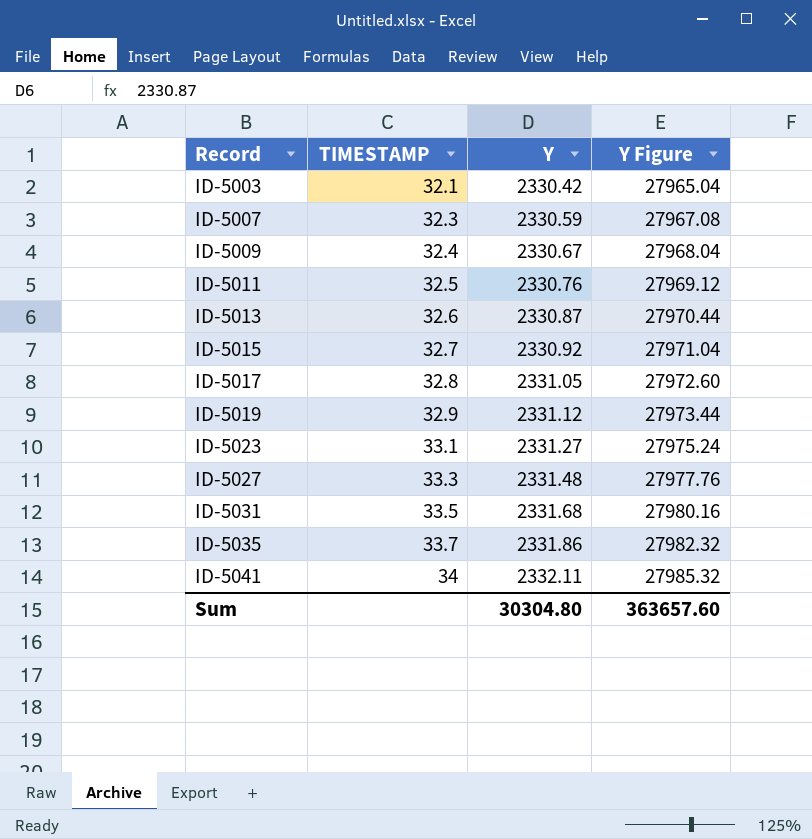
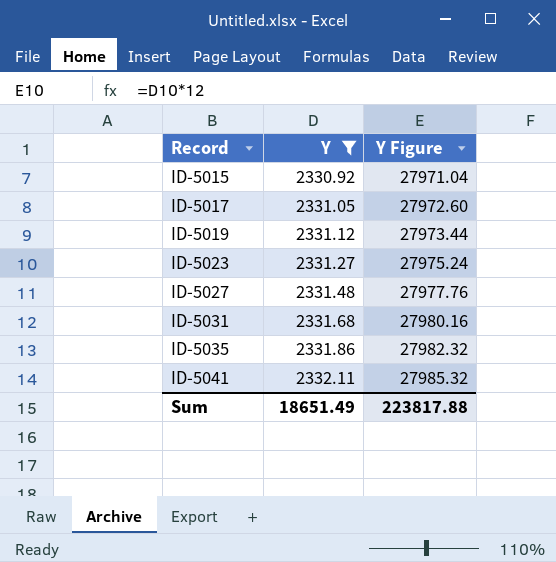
filter: none -> Y >= 2330.92
column TIMESTAMP | position: 2 -> none
Sum | Y: 30304.80 -> 18651.49
Sum | Y Figure: 363657.60 -> 223817.88

